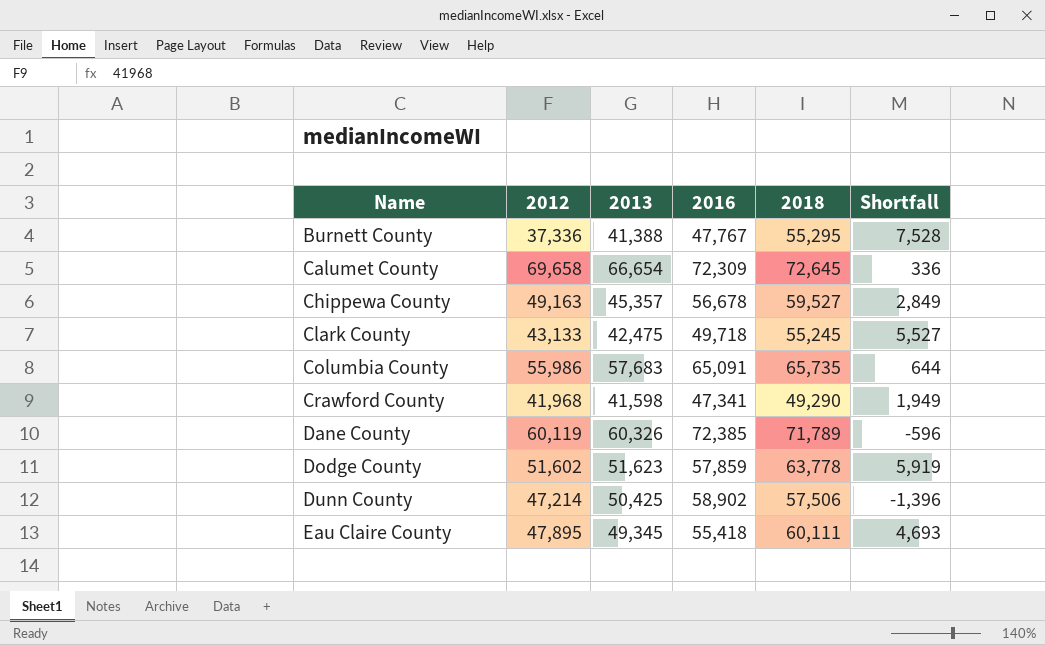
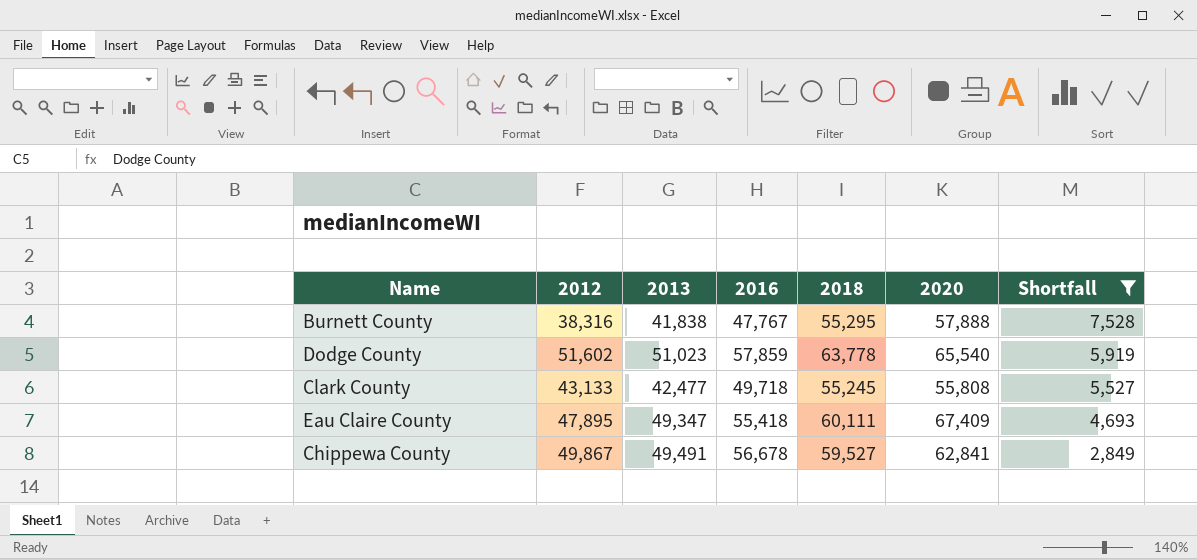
filter: none -> Shortfall >= 2,849
row order: Name ascending -> Shortfall descending
column 2020 | position: none -> 6
Burnett County | 2012: 37,336 -> 38,316
Burnett County | 2013: 41,388 -> 41,838
Dodge County | 2013: 51,623 -> 51,023
Clark County | 2013: 42,475 -> 42,477
Eau Claire County | 2013: 49,345 -> 49,347
Chippewa County | 2012: 49,163 -> 49,867
Chippewa County | 2013: 45,357 -> 49,491

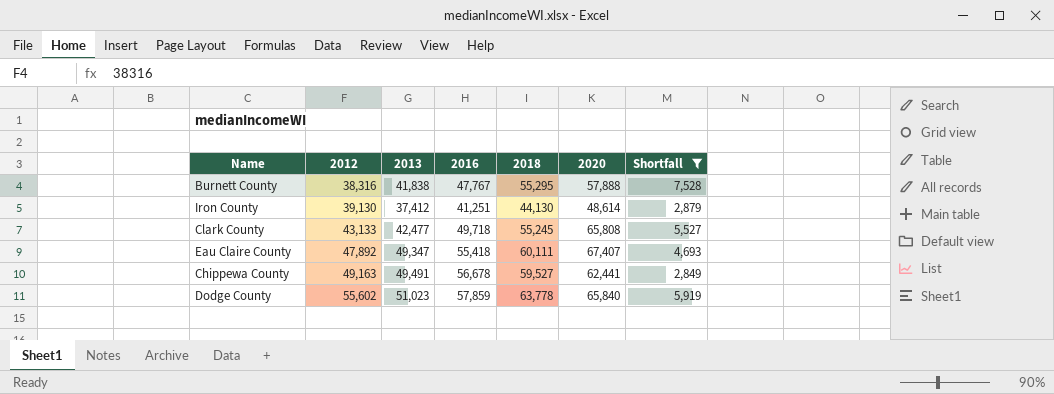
row order: Shortfall descending -> 2012 ascending
row Iron County: none -> 39,130 | 37,412 | 41,251 | 44,130 | 48,614 | 2,879
Clark County | 2020: 55,808 -> 65,808
Eau Claire County | 2012: 47,895 -> 47,892
Eau Claire County | 2020: 67,409 -> 67,407
Chippewa County | 2012: 49,867 -> 49,163
Chippewa County | 2020: 62,841 -> 62,441
Dodge County | 2012: 51,602 -> 55,602
Dodge County | 2020: 65,540 -> 65,840

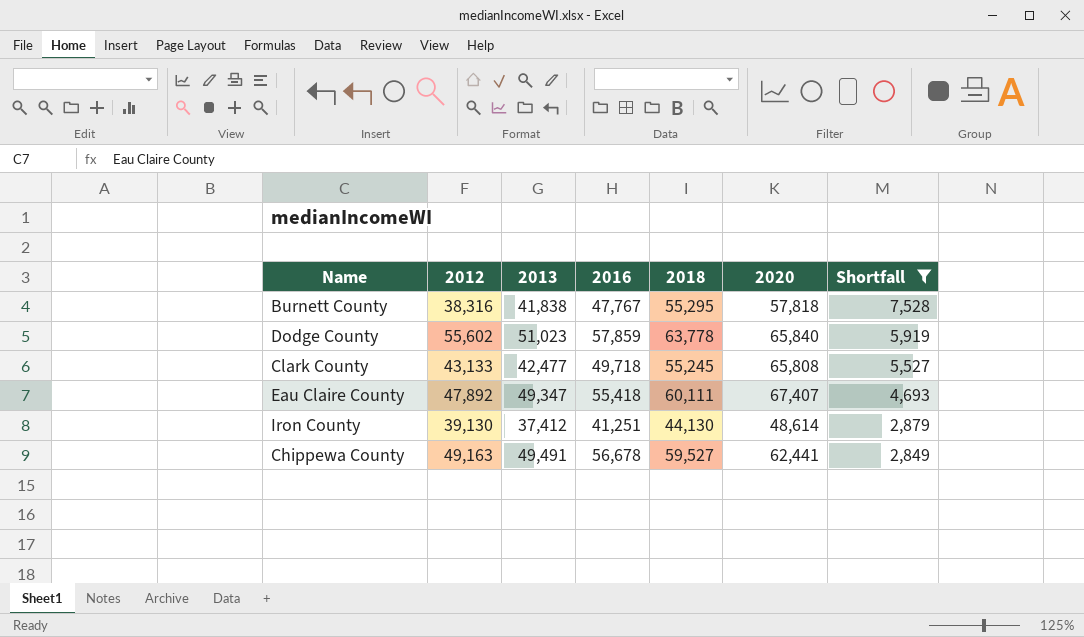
row order: 2012 ascending -> Shortfall descending
Burnett County | 2020: 57,888 -> 57,818

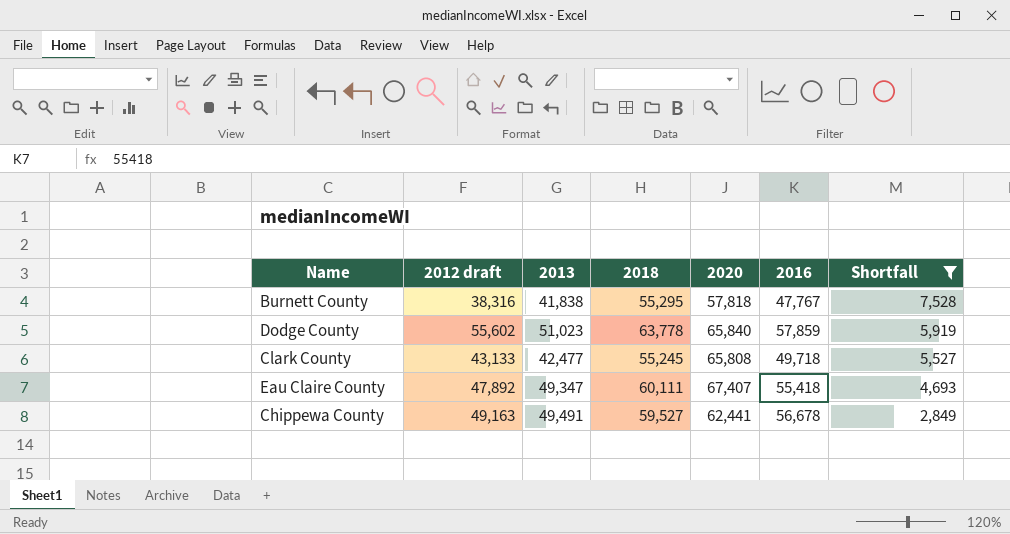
column name: 2012 -> 2012 draft
column 2016 | position: 4 -> 6
row Iron County: 39,130 | 37,412 | 41,251 | 44,130 | 48,614 | 2,879 -> none

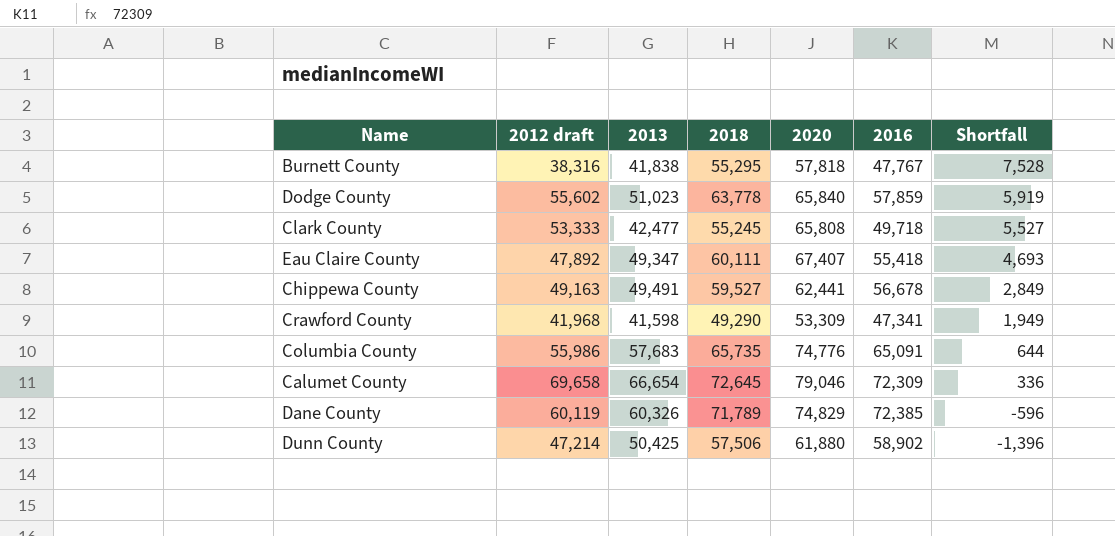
filter: Shortfall >= 2,849 -> none
Clark County | 2012 draft: 43,133 -> 53,333

